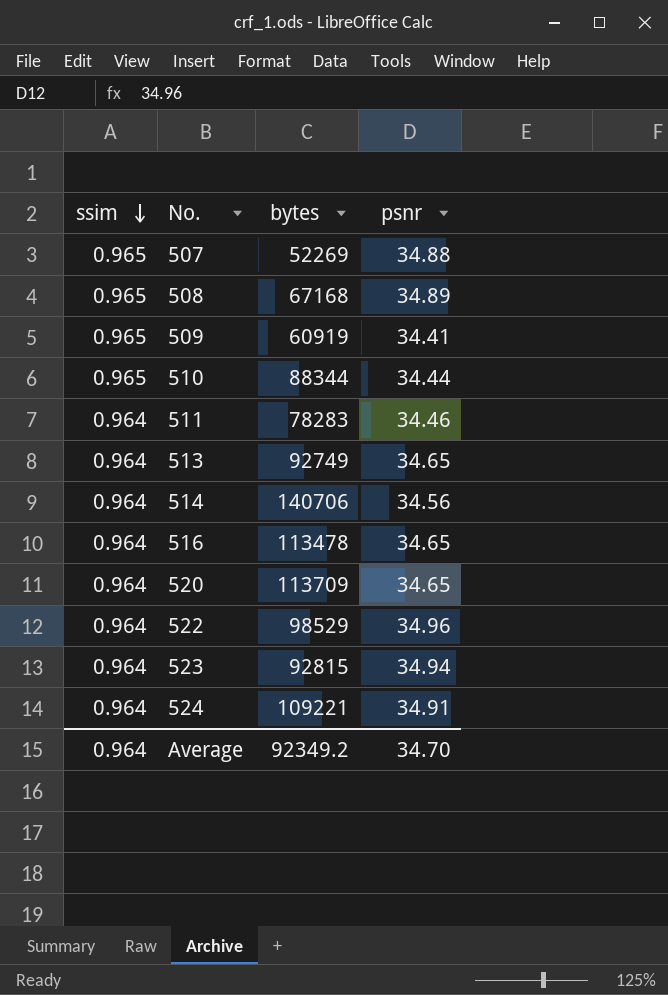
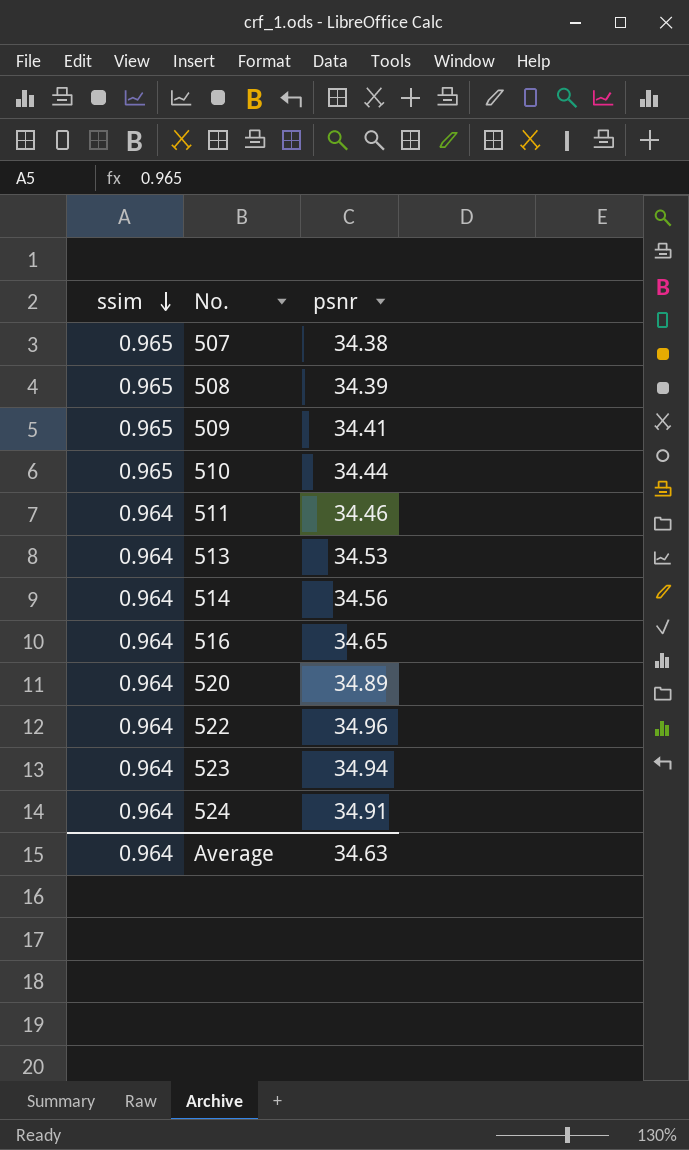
column bytes | position: 3 -> none
507 | psnr: 34.88 -> 34.38
508 | psnr: 34.89 -> 34.39
513 | psnr: 34.65 -> 34.53
520 | psnr: 34.65 -> 34.89
Average | psnr: 34.70 -> 34.63

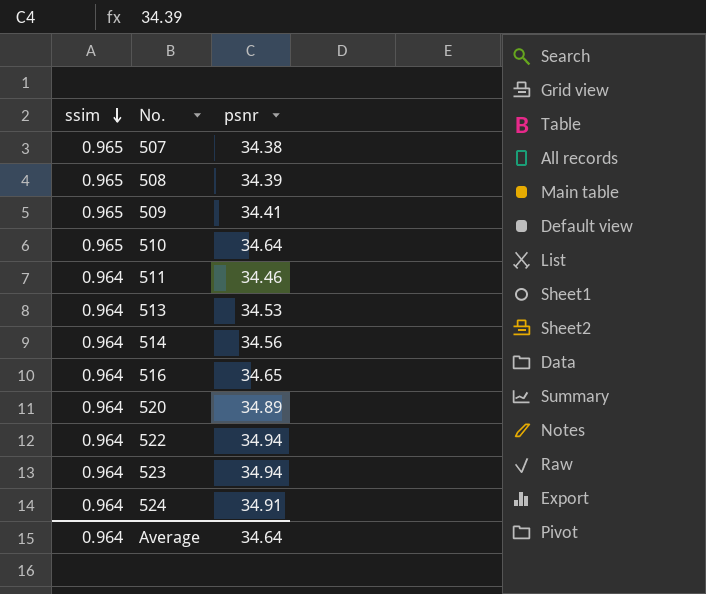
510 | psnr: 34.44 -> 34.64
522 | psnr: 34.96 -> 34.94
Average | psnr: 34.63 -> 34.64

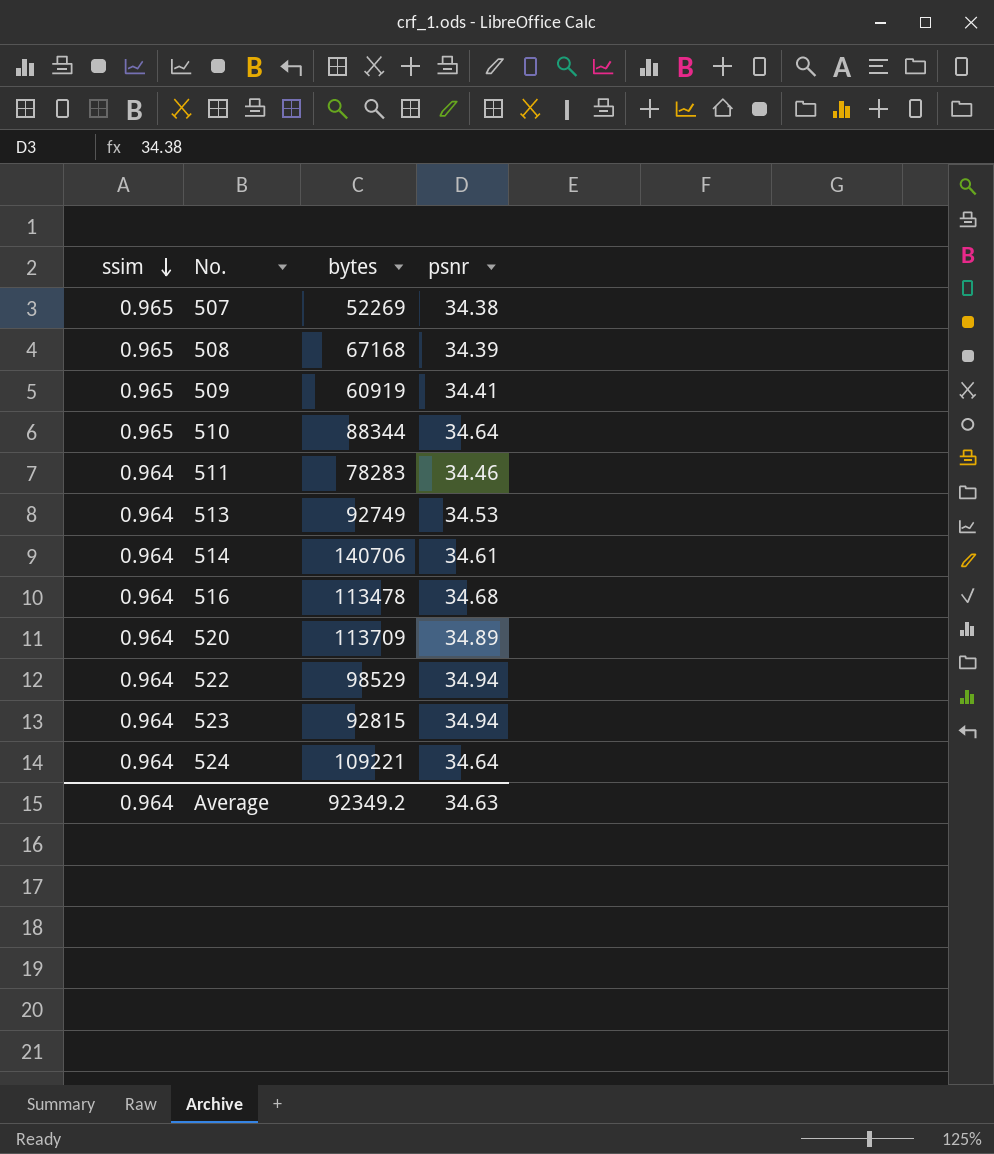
column bytes | position: none -> 3
514 | psnr: 34.56 -> 34.61
516 | psnr: 34.65 -> 34.68
524 | psnr: 34.91 -> 34.64
Average | psnr: 34.64 -> 34.63

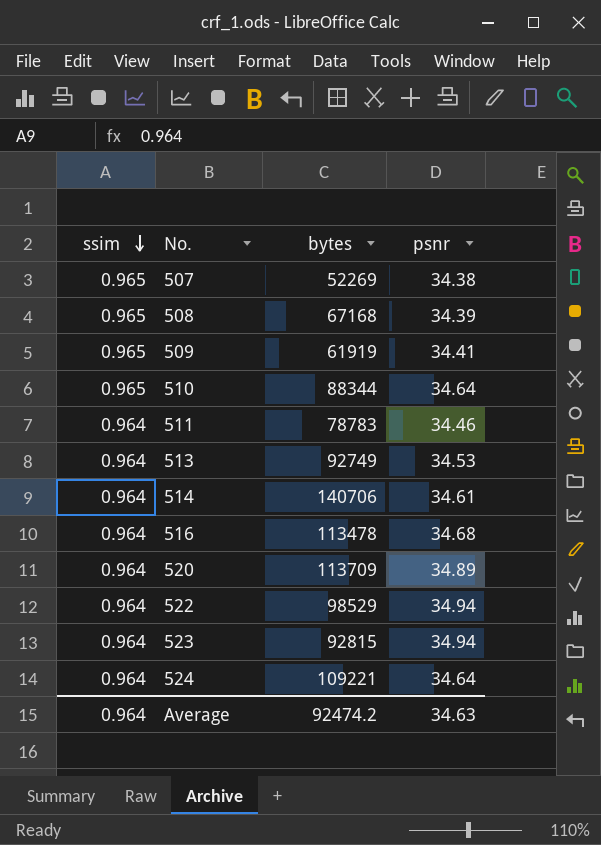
509 | bytes: 60919 -> 61919
511 | bytes: 78283 -> 78783
Average | bytes: 92349.2 -> 92474.2

